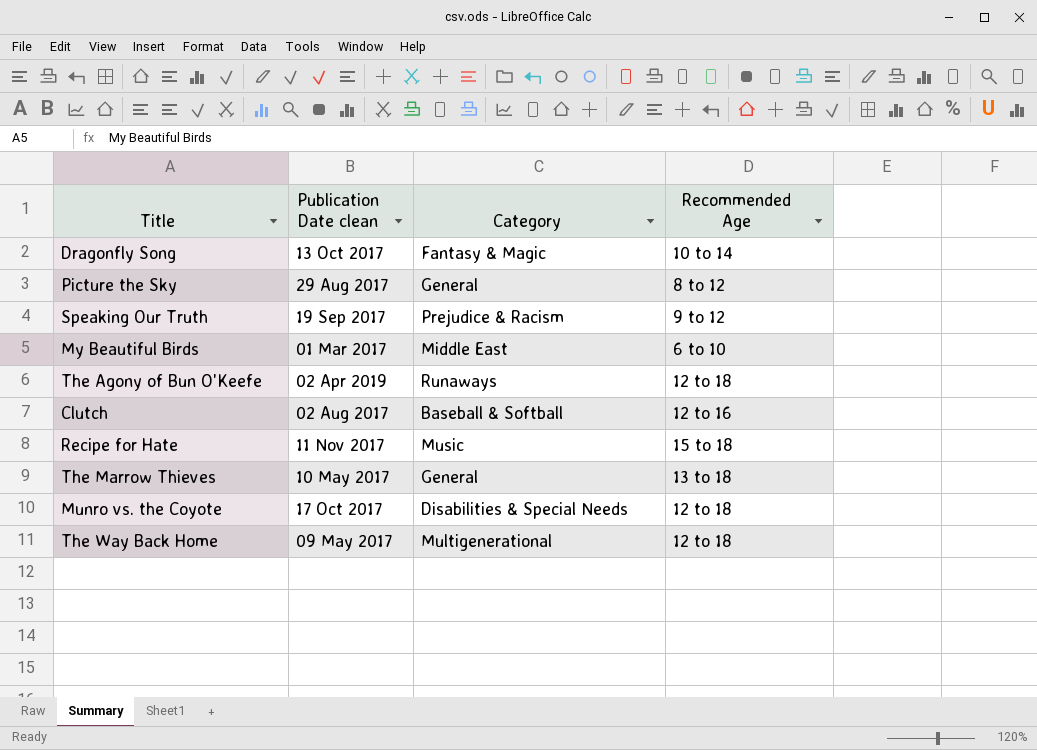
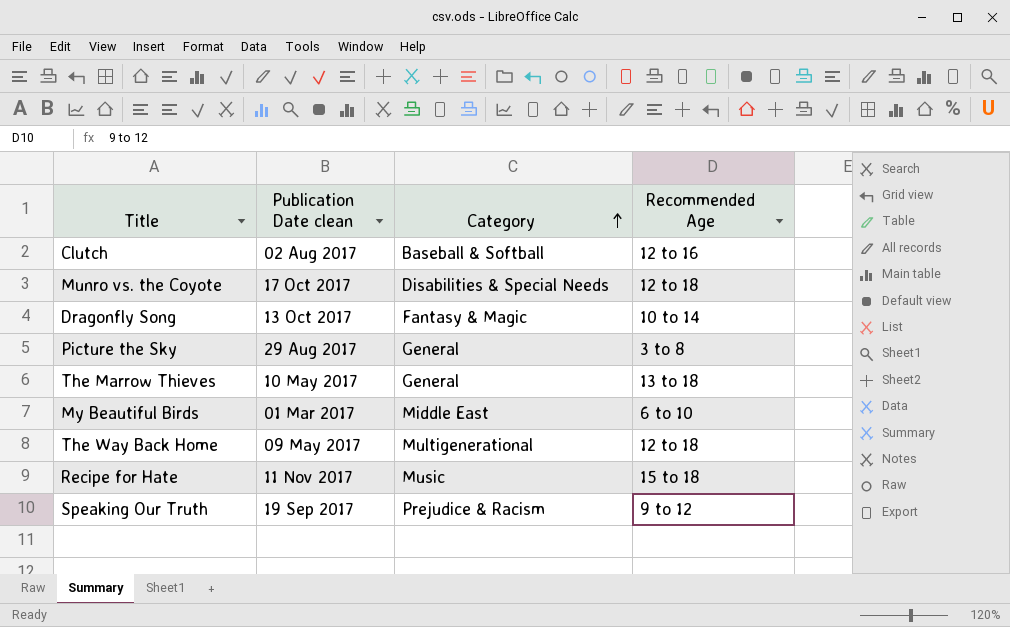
row order: none -> Category ascending
row The Agony of Bun O'Keefe: 02 Apr 2019 | Runaways | 12 to 18 -> none
Picture the Sky | Recommended Age: 8 to 12 -> 3 to 8

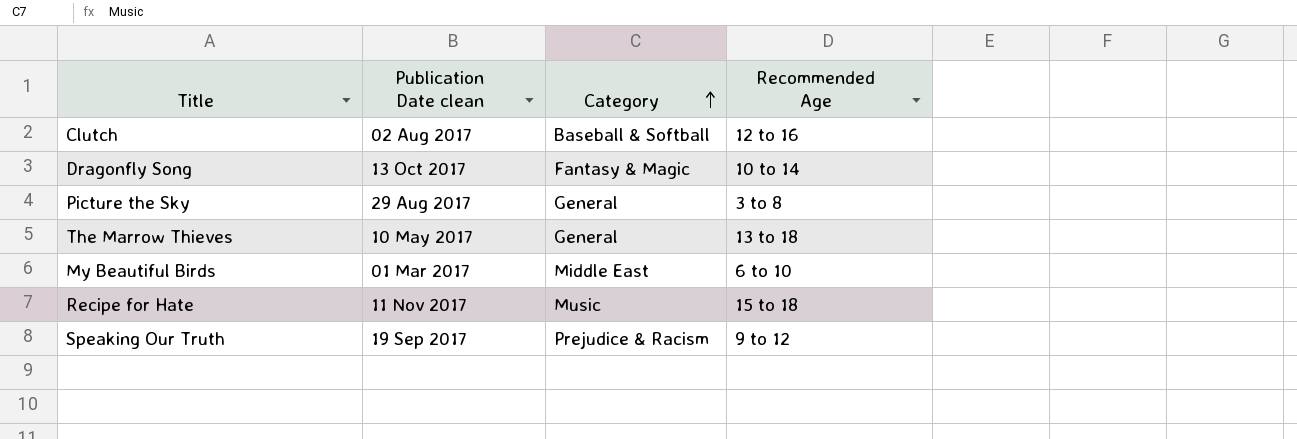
row Munro vs. the Coyote: 17 Oct 2017 | Disabilities & Special Needs | 12 to 18 -> none
row The Way Back Home: 09 May 2017 | Multigenerational | 12 to 18 -> none

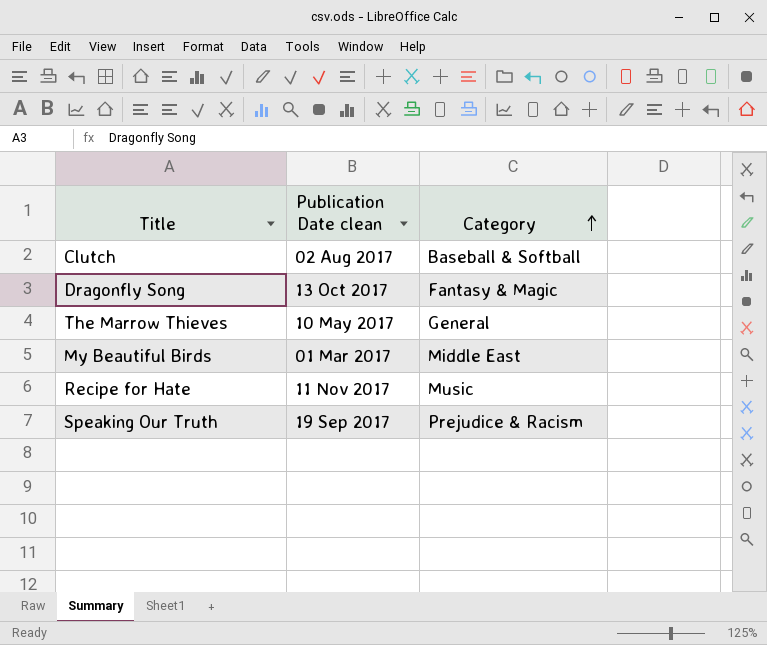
column Recommended Age | position: 4 -> none
row Picture the Sky: 29 Aug 2017 | General | 3 to 8 -> none

